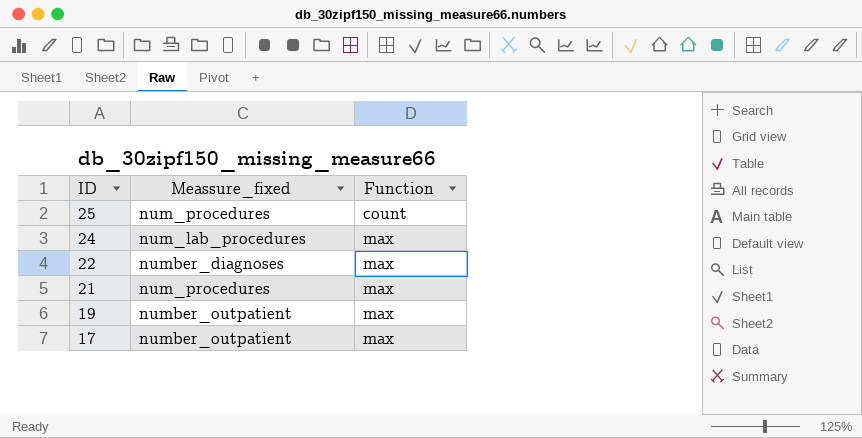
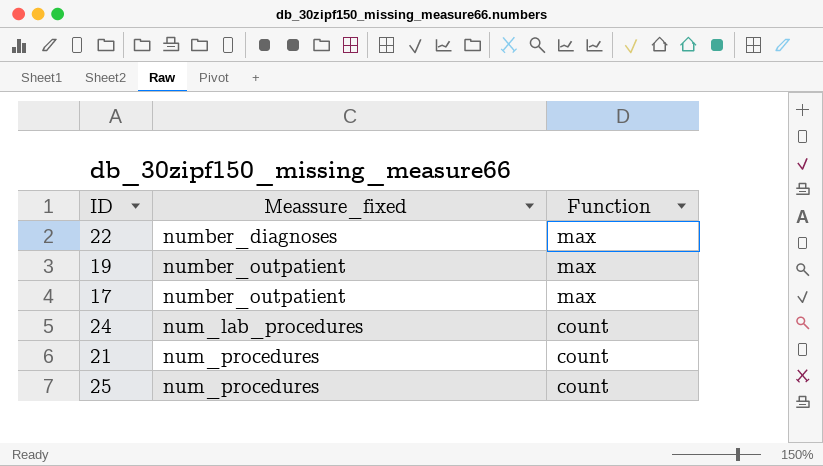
row order: ID descending -> Function descending
24 | Function: max -> count
21 | Function: max -> count

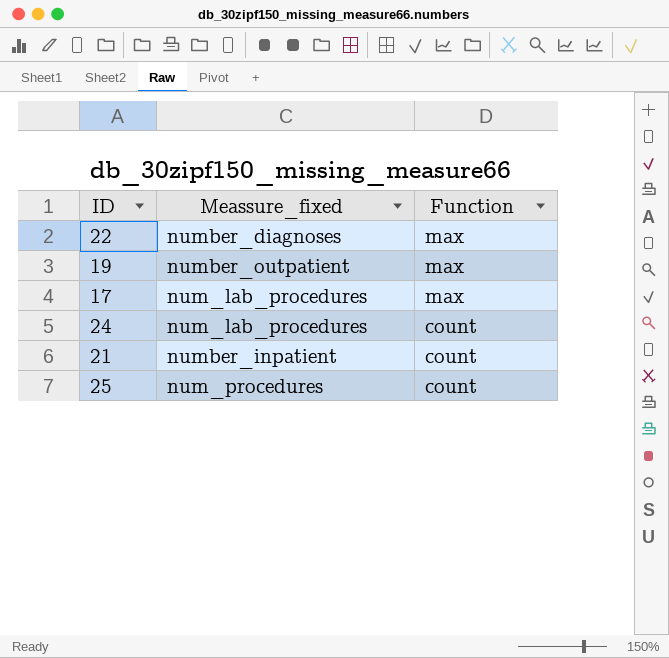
17 | Meassure_fixed: number_outpatient -> num_lab_procedures
21 | Meassure_fixed: num_procedures -> number_inpatient

